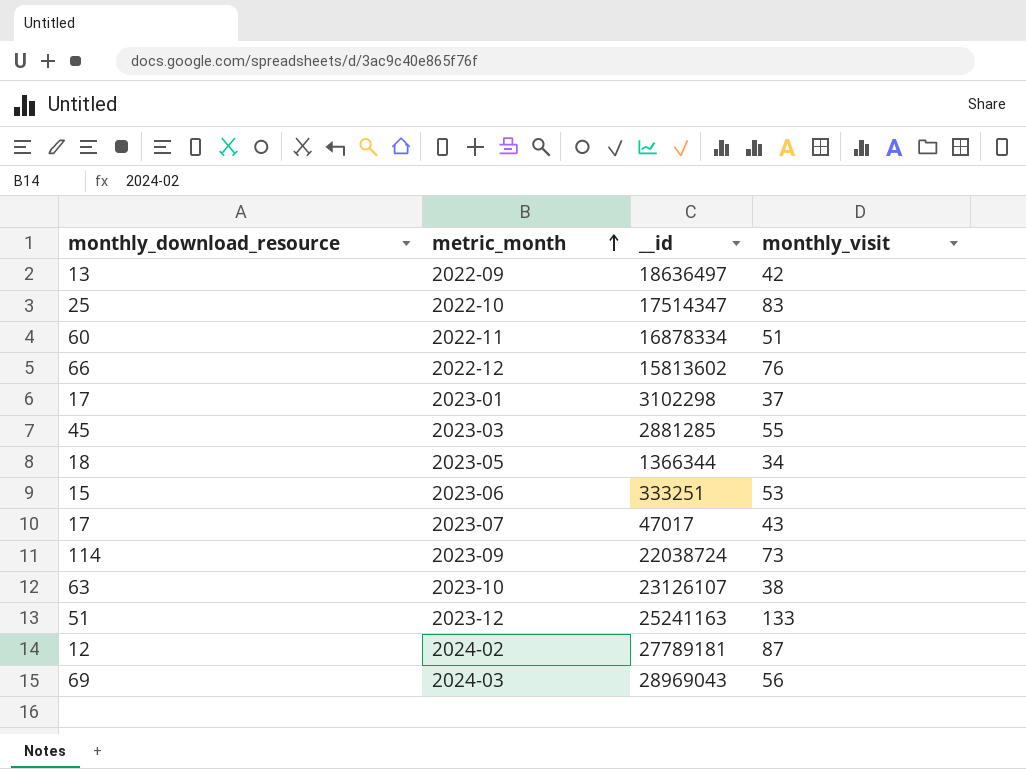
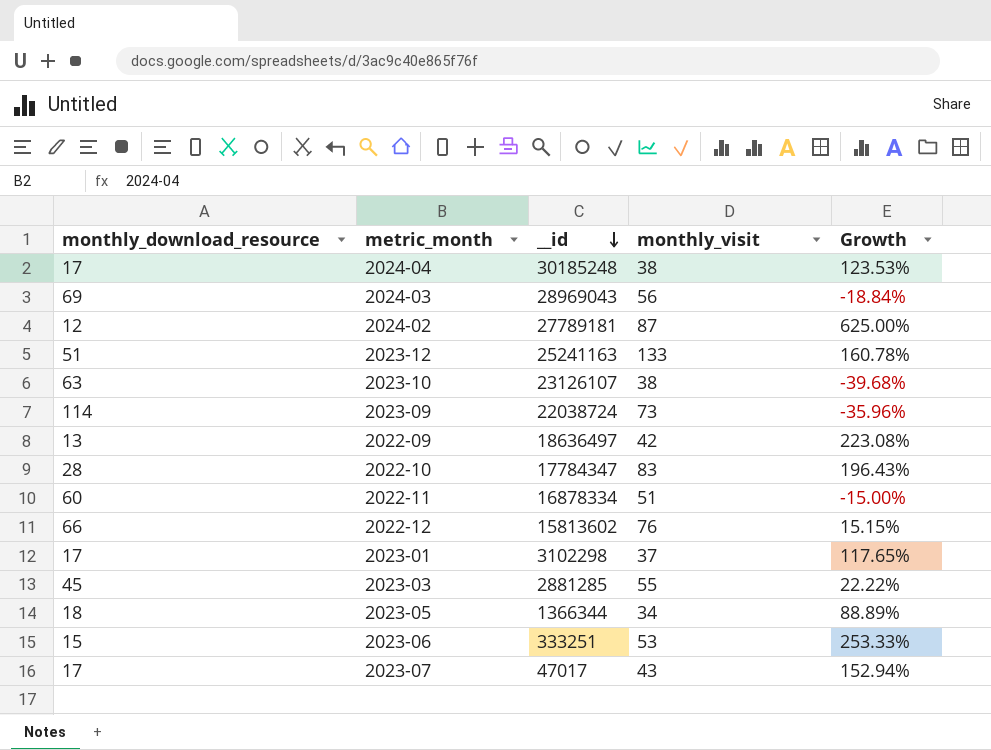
row order: metric_month ascending -> __id descending
column Growth | formula: none -> ([monthly_visit] - [monthly_download_resource]) / [monthly_download_resource]
row 2024-04: none -> 17 | 30185248 | 38 | 123.53%
2022-10 | monthly_download_resource: 25 -> 28
2022-10 | __id: 17514347 -> 17784347

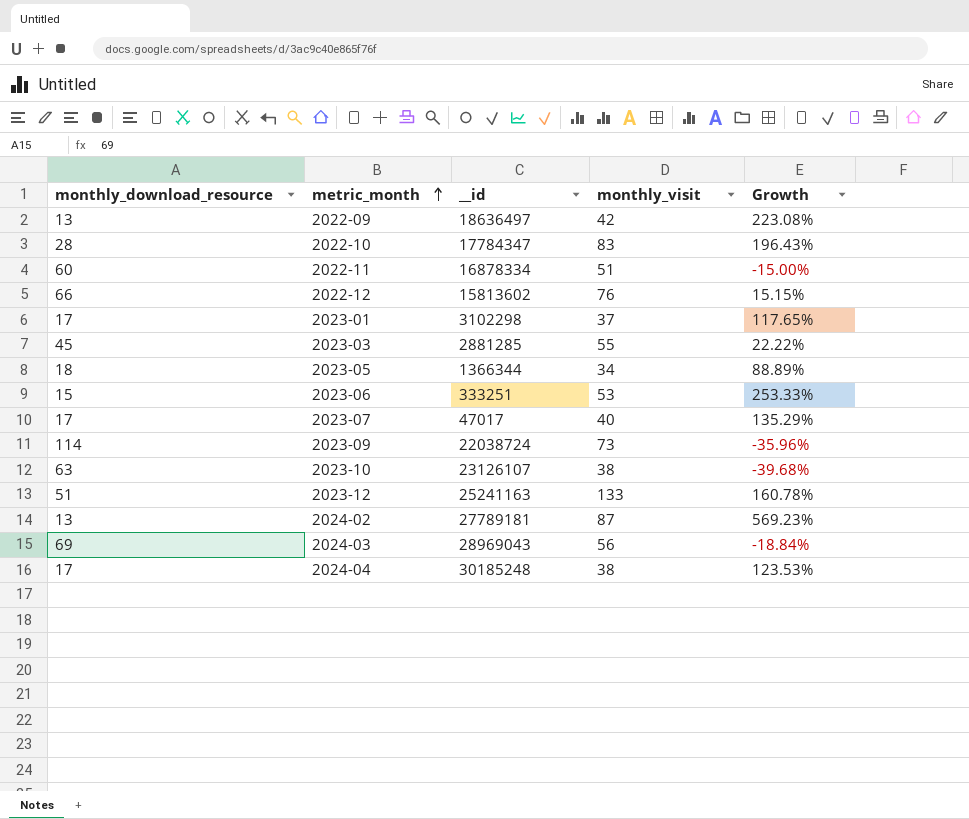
row order: __id descending -> metric_month ascending
2023-07 | monthly_visit: 43 -> 40
2023-07 | Growth: 152.94% -> 135.29%
2024-02 | monthly_download_resource: 12 -> 13
2024-02 | Growth: 625.00% -> 569.23%

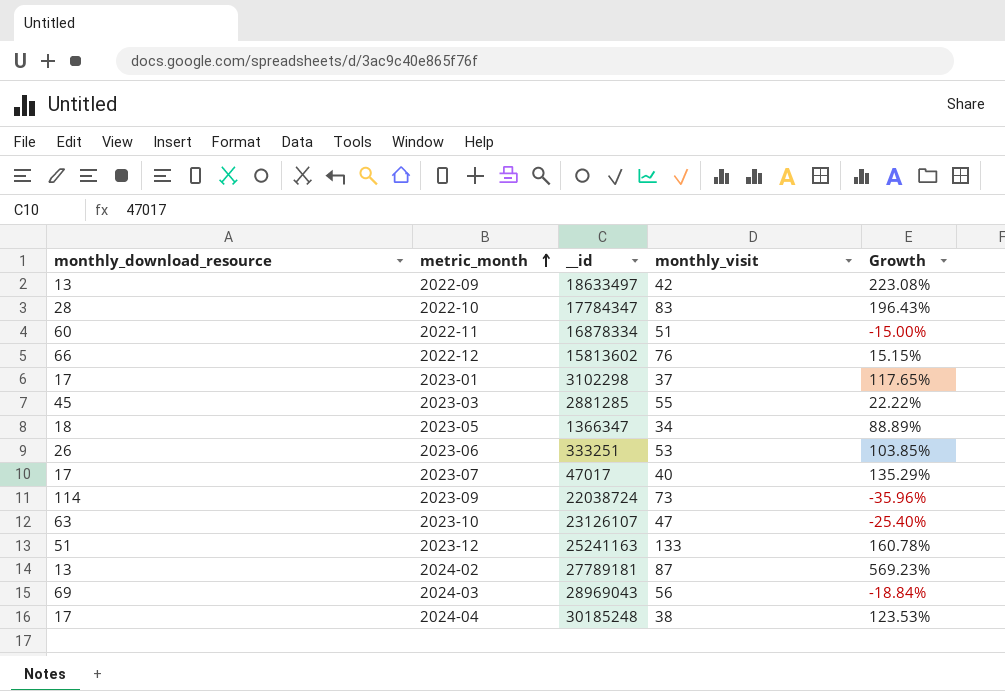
2022-09 | __id: 18636497 -> 18633497
2023-05 | __id: 1366344 -> 1366347
2023-06 | monthly_download_resource: 15 -> 26
2023-06 | Growth: 253.33% -> 103.85%
2023-10 | monthly_visit: 38 -> 47
2023-10 | Growth: -39.68% -> -25.40%

